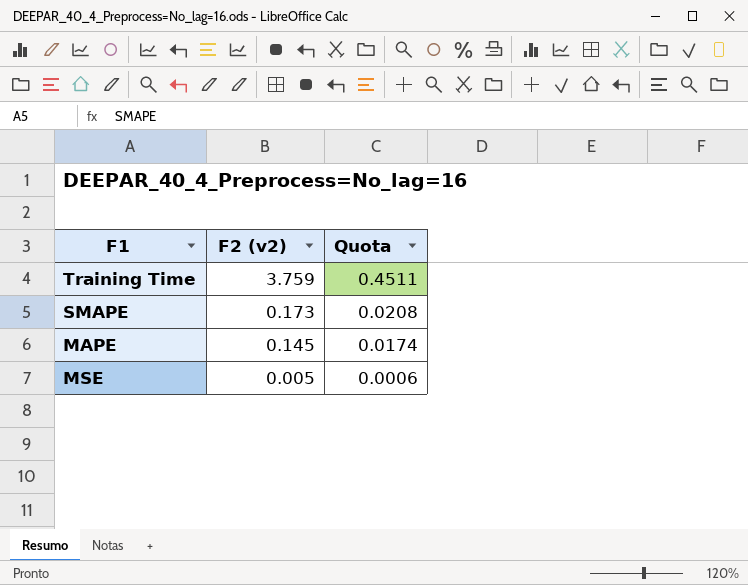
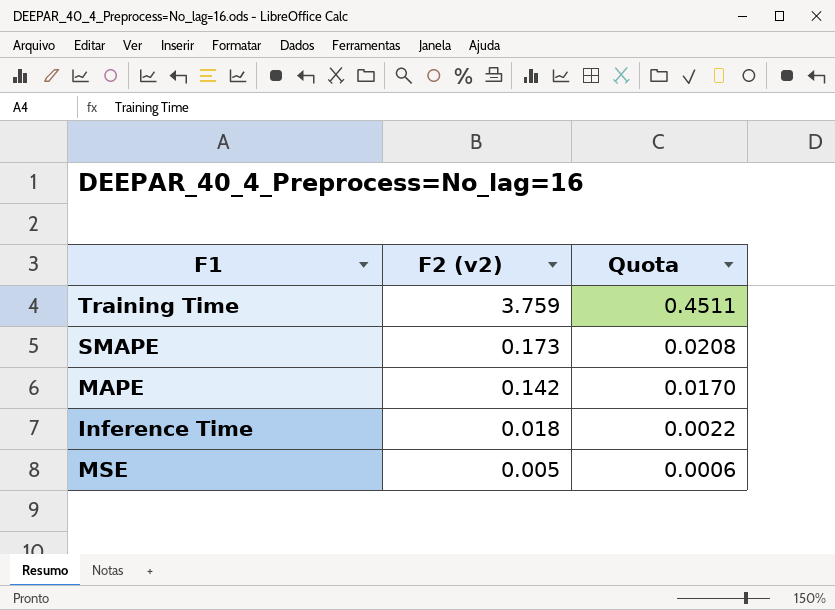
MAPE | F2 (v2): 0.145 -> 0.142
MAPE | Quota: 0.0174 -> 0.0170
row Inference Time: none -> 0.018 | 0.0022

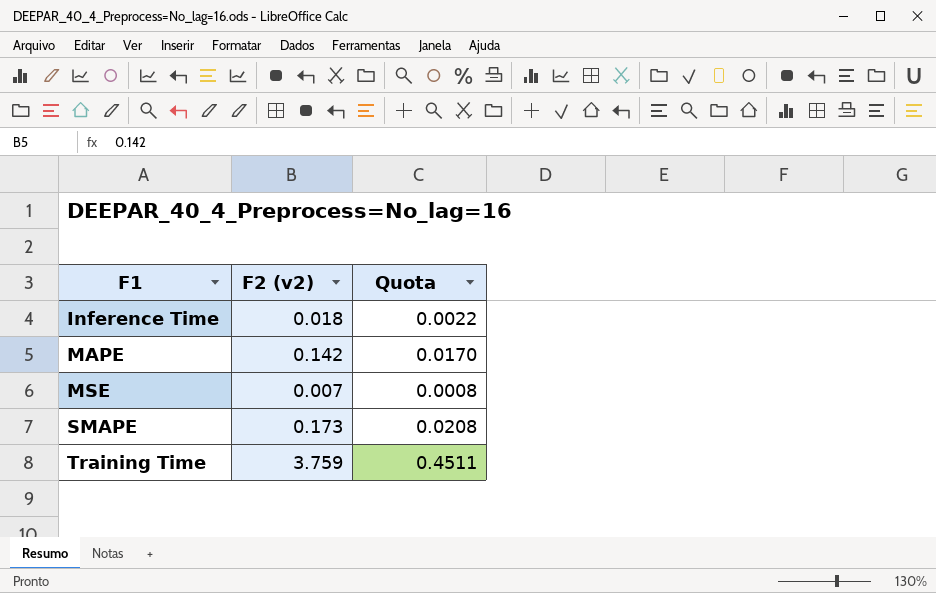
row order: F2 (v2) descending -> F1 ascending
MSE | F2 (v2): 0.005 -> 0.007
MSE | Quota: 0.0006 -> 0.0008

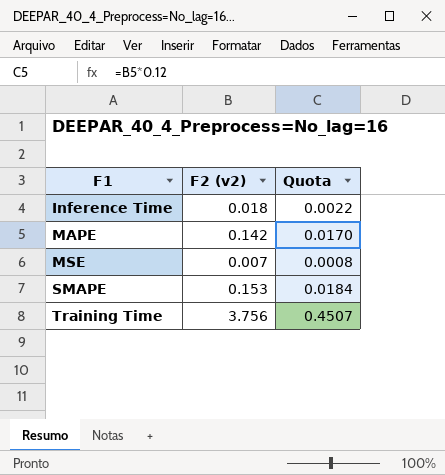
SMAPE | F2 (v2): 0.173 -> 0.153
SMAPE | Quota: 0.0208 -> 0.0184
Training Time | F2 (v2): 3.759 -> 3.756
Training Time | Quota: 0.4511 -> 0.4507

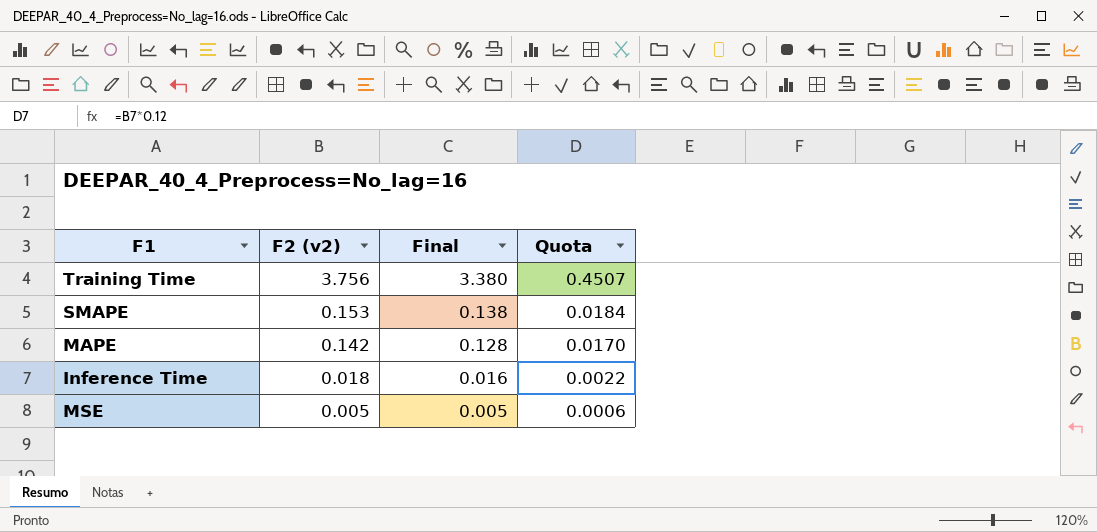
row order: F1 ascending -> F2 (v2) descending
column Final | formula: none -> [F2 (v2)] * 0.9
MSE | F2 (v2): 0.007 -> 0.005
MSE | Quota: 0.0008 -> 0.0006

